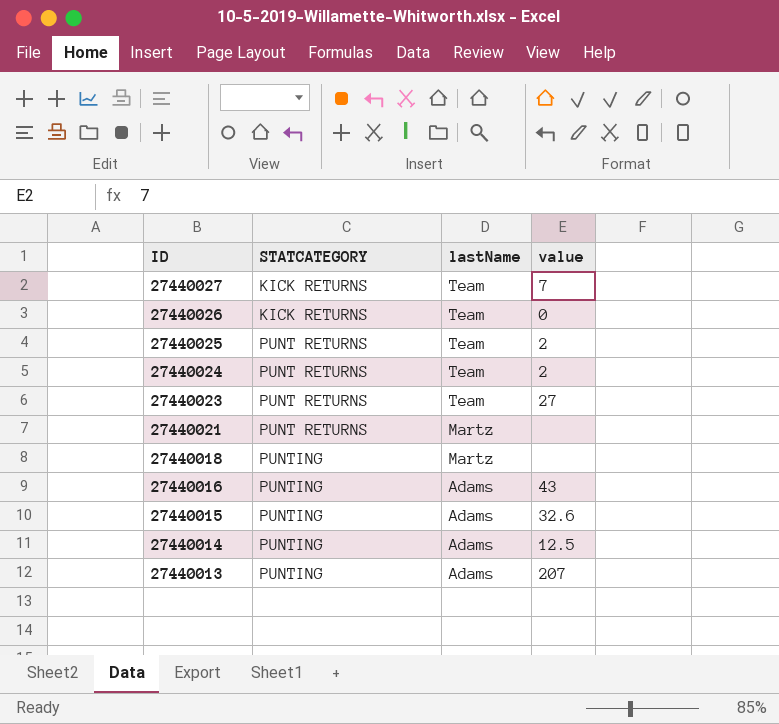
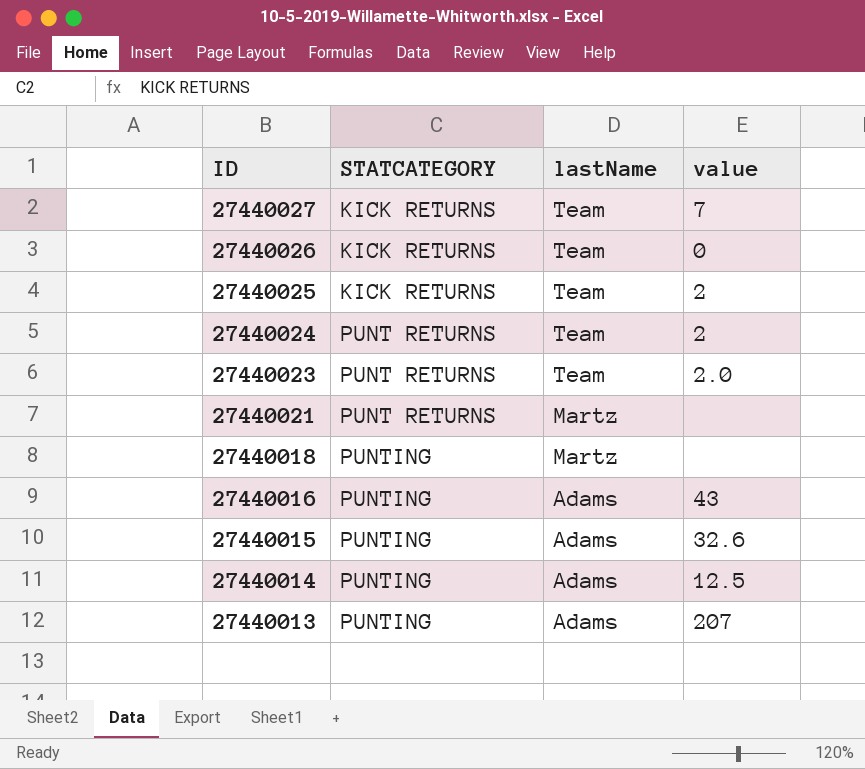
27440025 | STATCATEGORY: PUNT RETURNS -> KICK RETURNS
27440023 | value: 27 -> 2.0

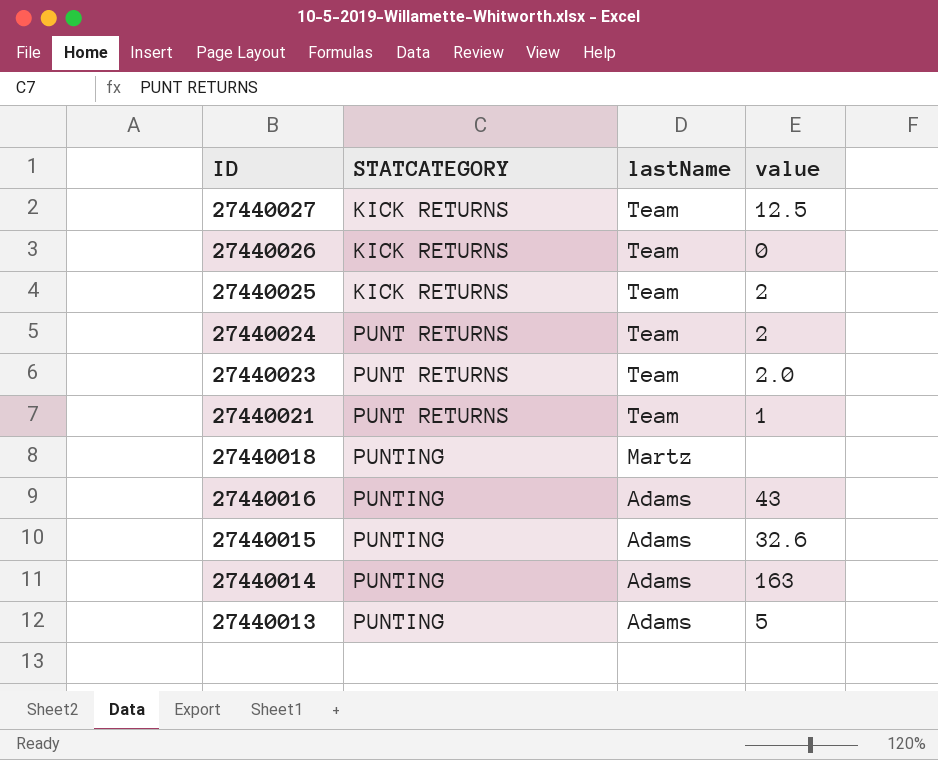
27440027 | value: 7 -> 12.5
27440021 | lastName: Martz -> Team
27440021 | value: none -> 1
27440014 | value: 12.5 -> 163
27440013 | value: 207 -> 5

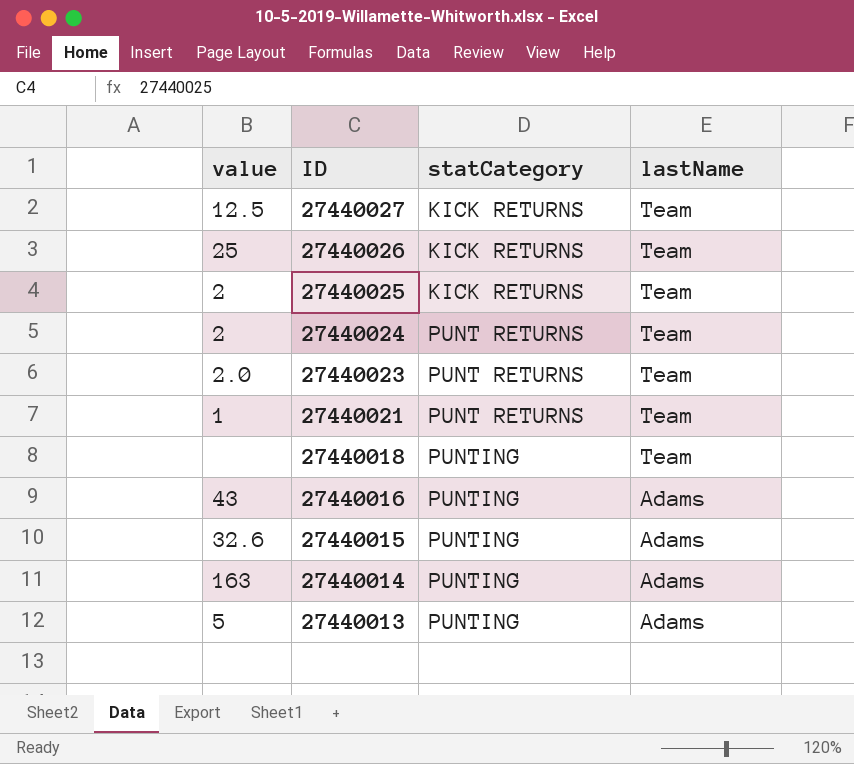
column value | position: 4 -> 1
column name: STATCATEGORY -> statCategory
27440026 | value: 0 -> 25
27440018 | lastName: Martz -> Team

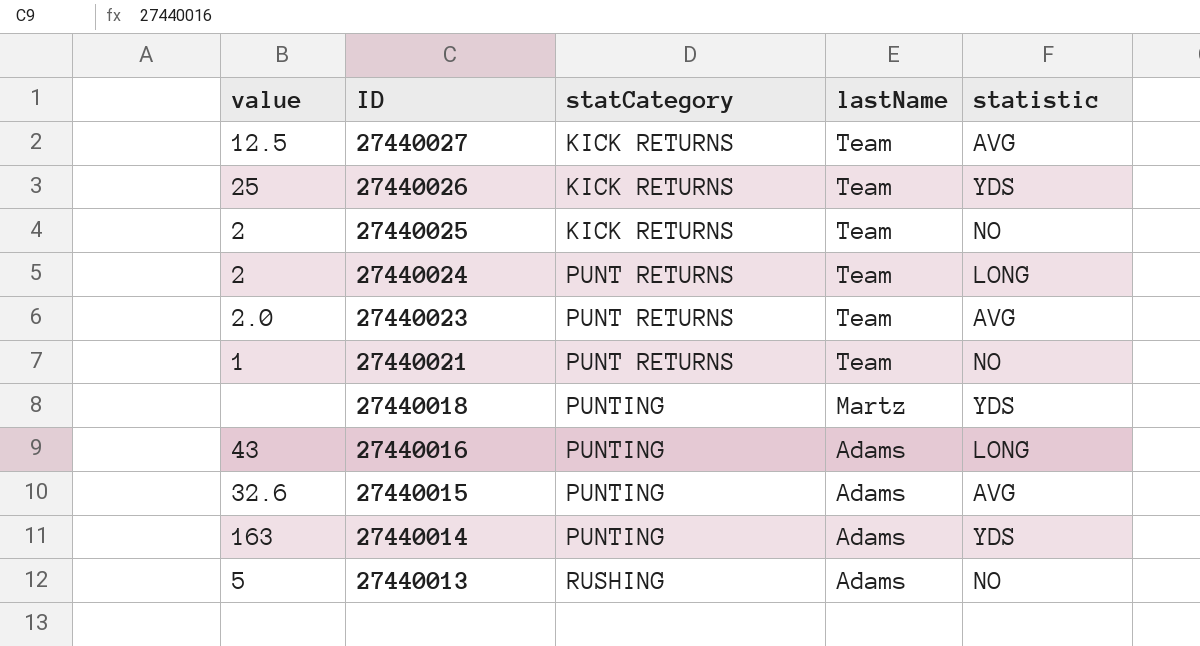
column statistic | position: none -> 5
27440018 | lastName: Team -> Martz
27440013 | statCategory: PUNTING -> RUSHING

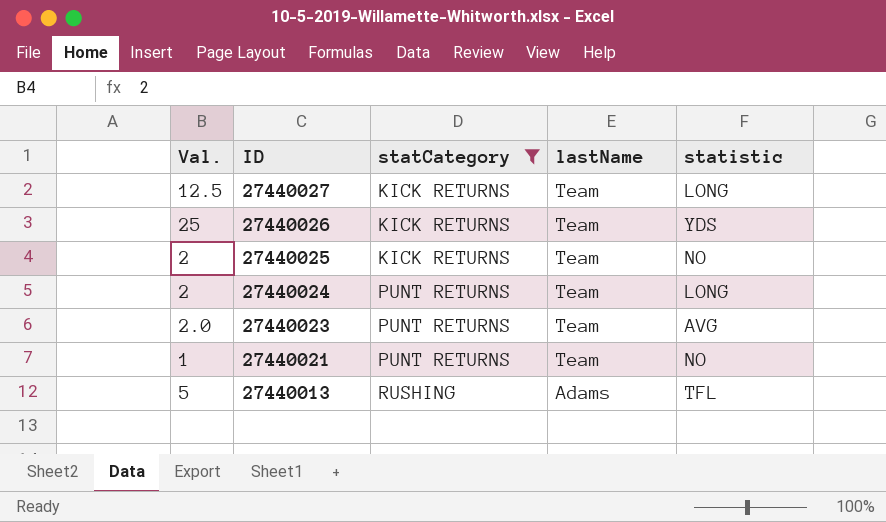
filter: none -> statCategory != PUNTING
column name: value -> Val.
27440027 | statistic: AVG -> LONG
27440013 | statistic: NO -> TFL

